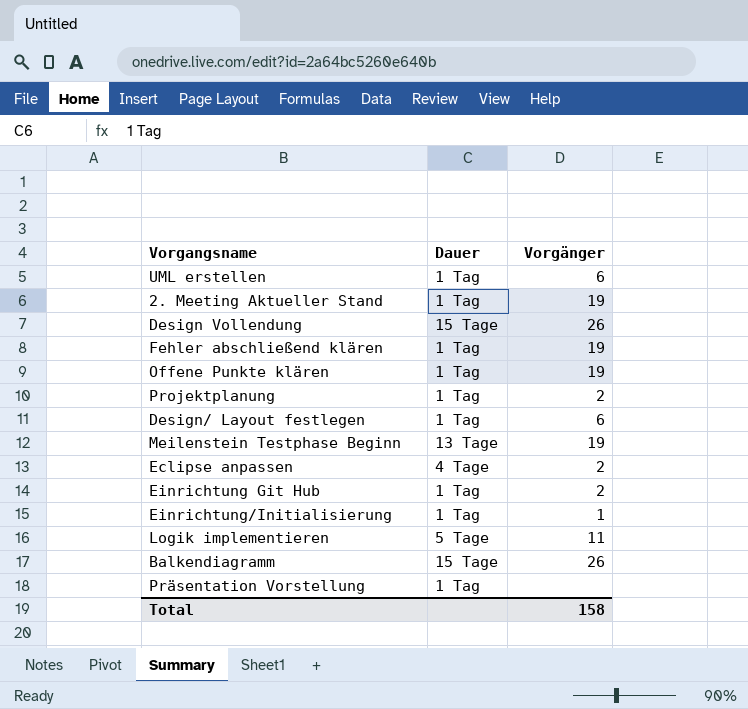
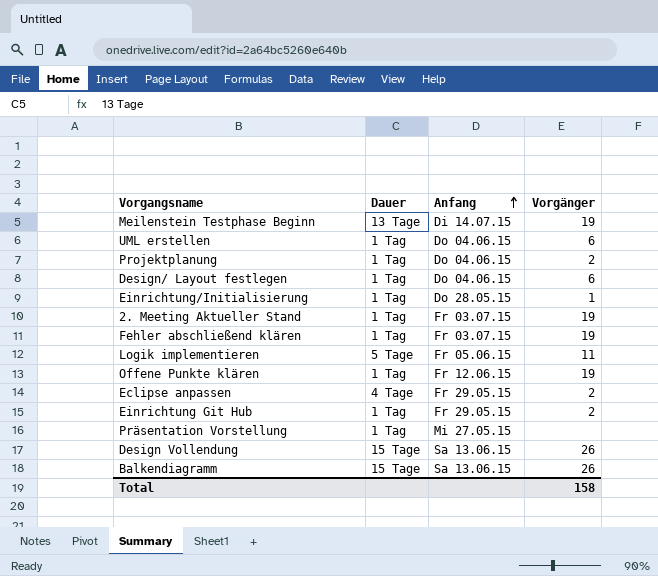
row order: none -> Anfang ascending
column Anfang | position: none -> 3

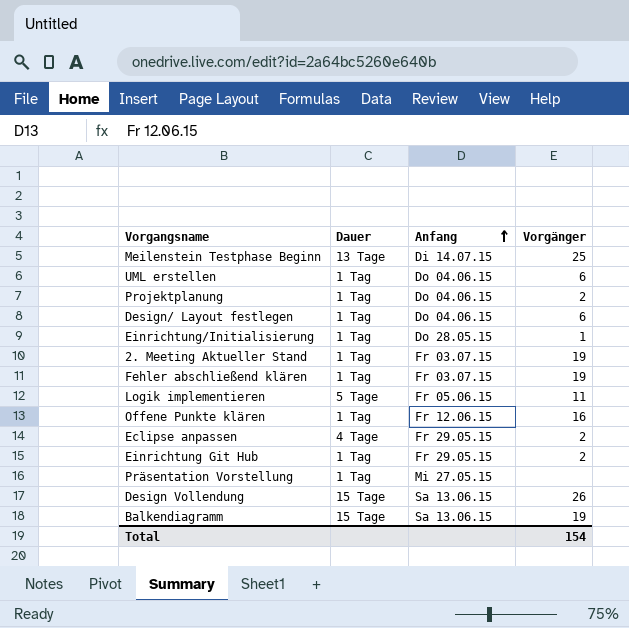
Meilenstein Testphase Beginn | Vorgänger: 19 -> 25
Offene Punkte klären | Vorgänger: 19 -> 16
Balkendiagramm | Vorgänger: 26 -> 19
Total | Vorgänger: 158 -> 154

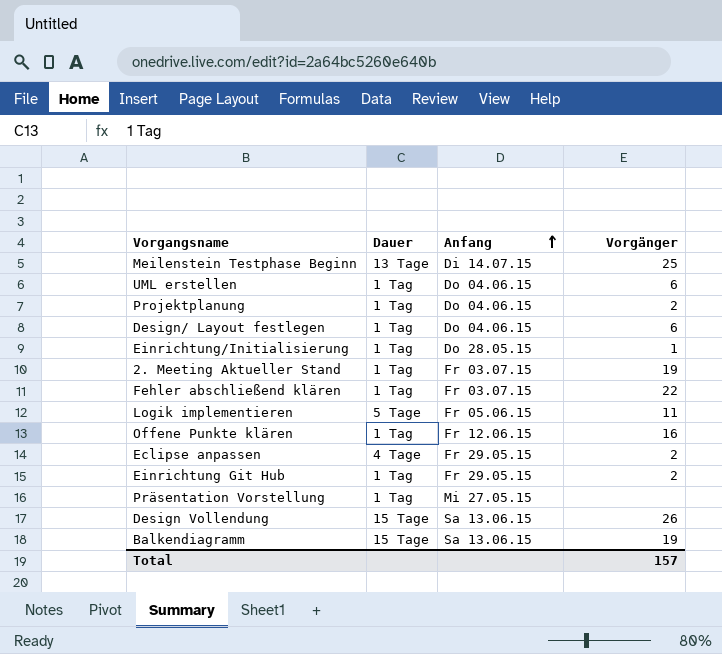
Fehler abschließend klären | Vorgänger: 19 -> 22
Total | Vorgänger: 154 -> 157

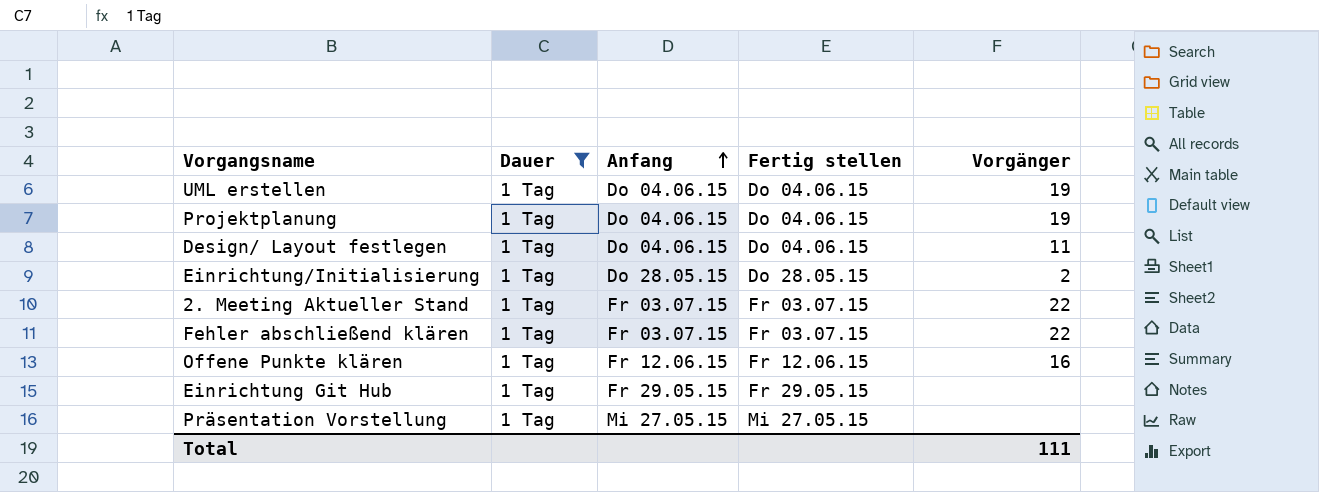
filter: none -> Dauer = 1 Tag
column Fertig stellen | position: none -> 4
UML erstellen | Vorgänger: 6 -> 19
Projektplanung | Vorgänger: 2 -> 19
Design/ Layout festlegen | Vorgänger: 6 -> 11
Einrichtung/Initialisierung | Vorgänger: 1 -> 2
2. Meeting Aktueller Stand | Vorgänger: 19 -> 22
Einrichtung Git Hub | Vorgänger: 2 -> none
Total | Vorgänger: 157 -> 111

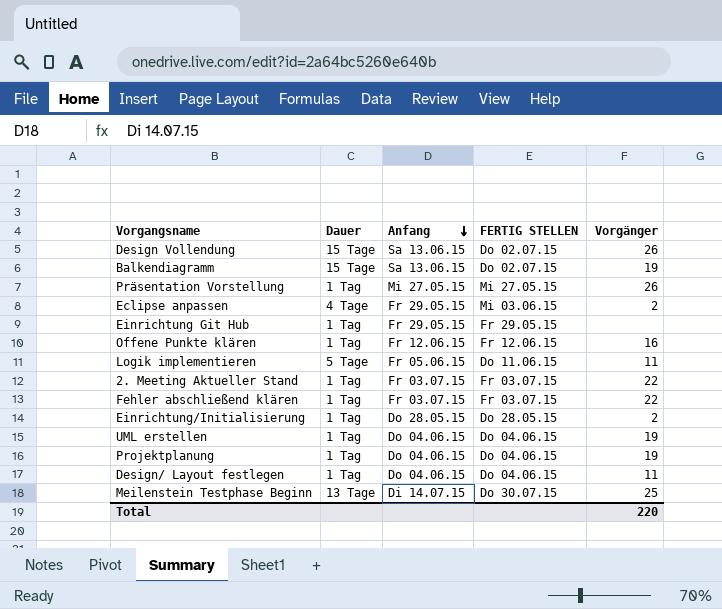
filter: Dauer = 1 Tag -> none
row order: Anfang ascending -> Anfang descending
column name: Fertig stellen -> FERTIG STELLEN
Präsentation Vorstellung | Vorgänger: none -> 26
Total | Vorgänger: 111 -> 220

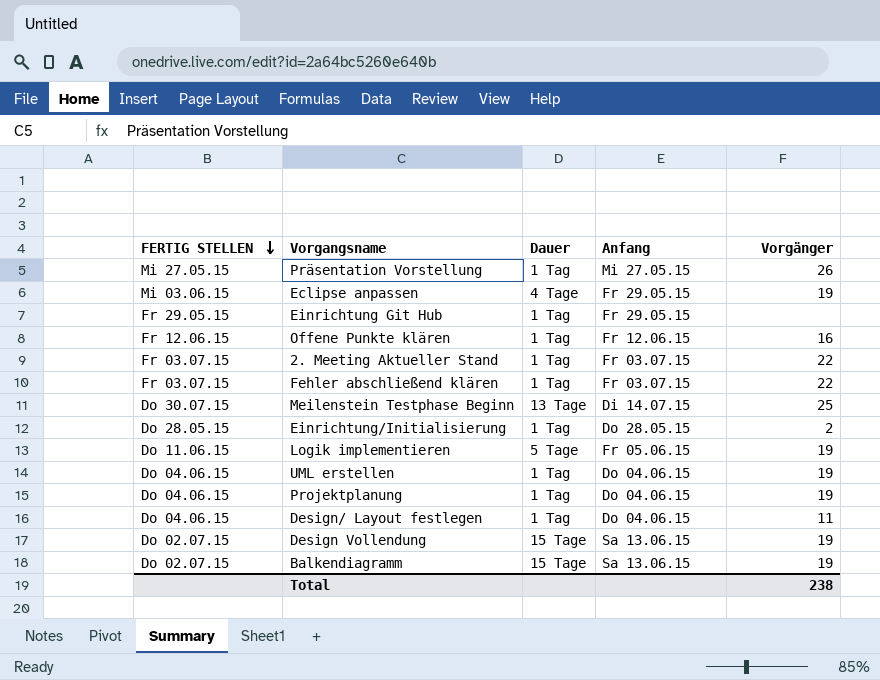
row order: Anfang descending -> FERTIG STELLEN descending
column FERTIG STELLEN | position: 4 -> 1
Eclipse anpassen | Vorgänger: 2 -> 19
Logik implementieren | Vorgänger: 11 -> 19
Design Vollendung | Vorgänger: 26 -> 19
Total | Vorgänger: 220 -> 238

